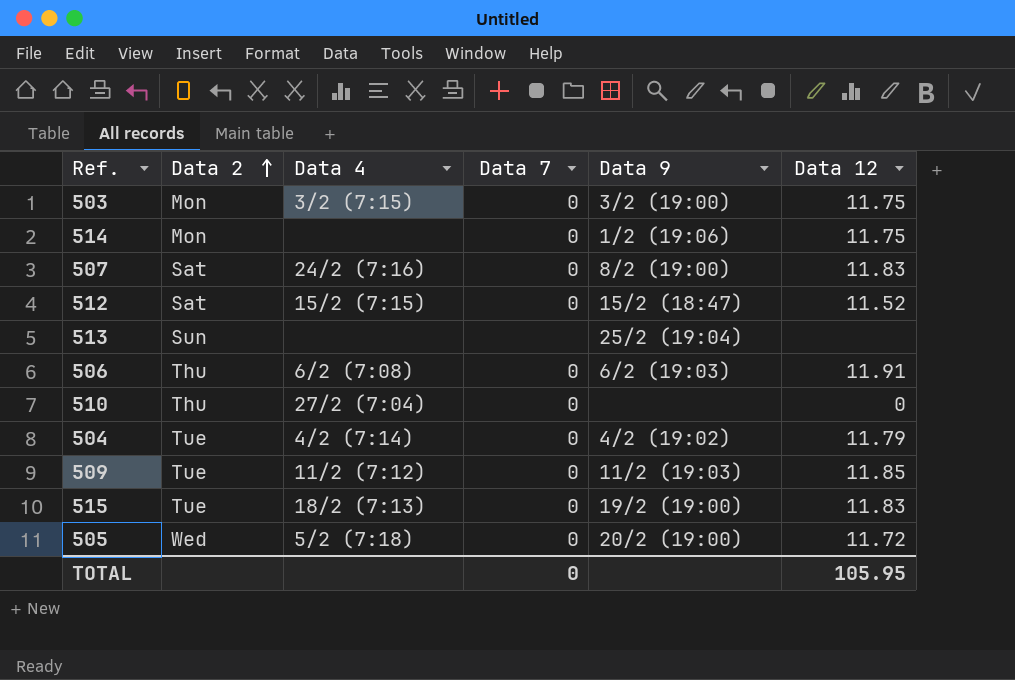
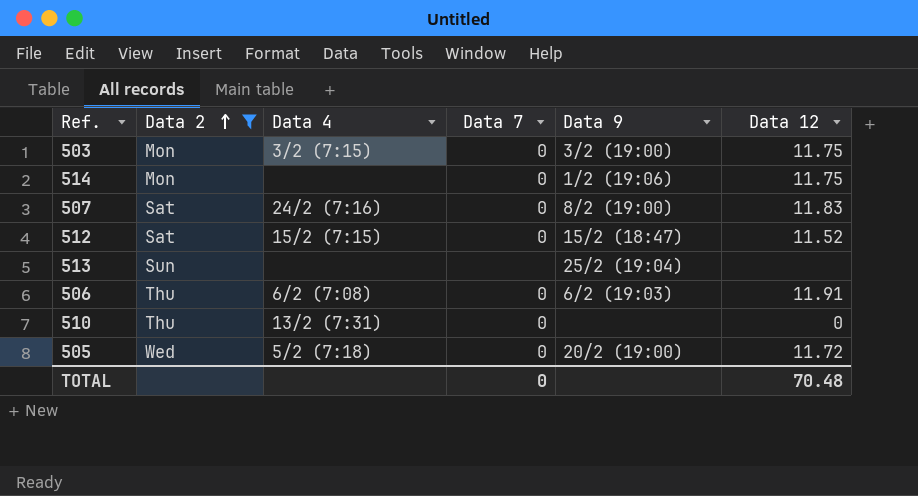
filter: none -> Data 2 != Tue
510 | Data 4: 27/2 (7:04) -> 13/2 (7:31)
TOTAL | Data 12: 105.95 -> 70.48

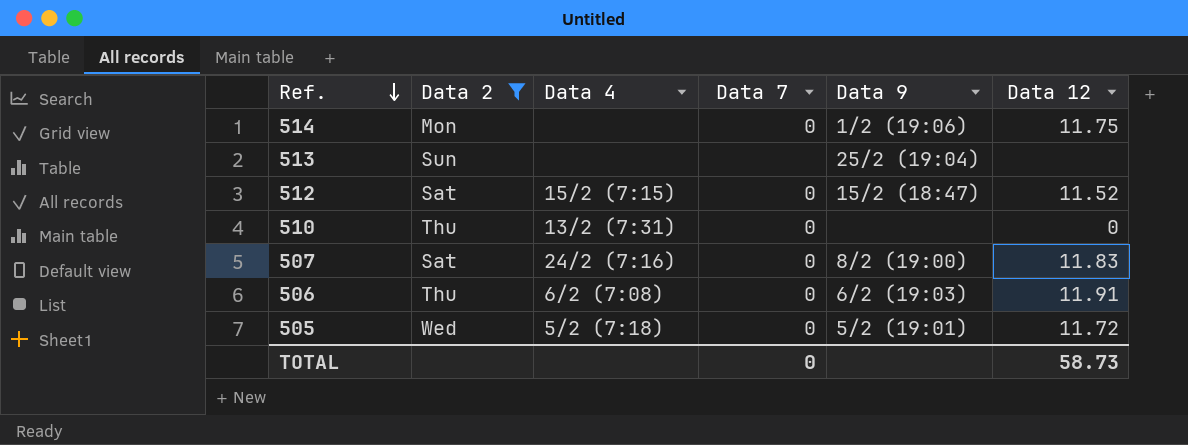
row order: Data 2 ascending -> Ref. descending
row 503: Mon | 3/2 (7:15) | 0 | 3/2 (19:00) | 11.75 -> none
505 | Data 9: 20/2 (19:00) -> 5/2 (19:01)
TOTAL | Data 12: 70.48 -> 58.73

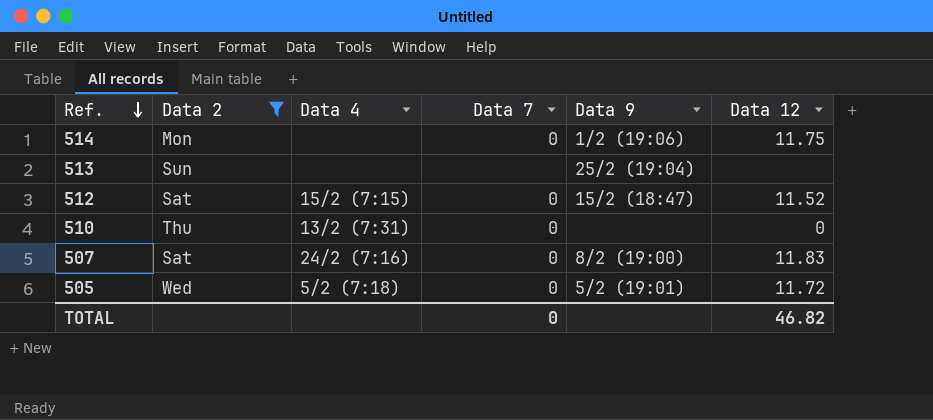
row 506: Thu | 6/2 (7:08) | 0 | 6/2 (19:03) | 11.91 -> none
TOTAL | Data 12: 58.73 -> 46.82

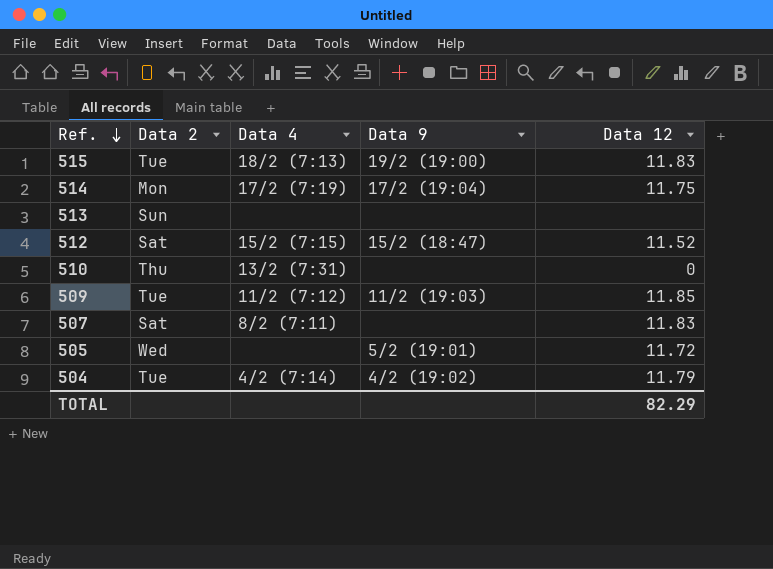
filter: Data 2 != Tue -> none
column Data 7 | position: 4 -> none
514 | Data 4: none -> 17/2 (7:19)
514 | Data 9: 1/2 (19:06) -> 17/2 (19:04)
513 | Data 9: 25/2 (19:04) -> none
507 | Data 4: 24/2 (7:16) -> 8/2 (7:11)
507 | Data 9: 8/2 (19:00) -> none
505 | Data 4: 5/2 (7:18) -> none
TOTAL | Data 12: 46.82 -> 82.29

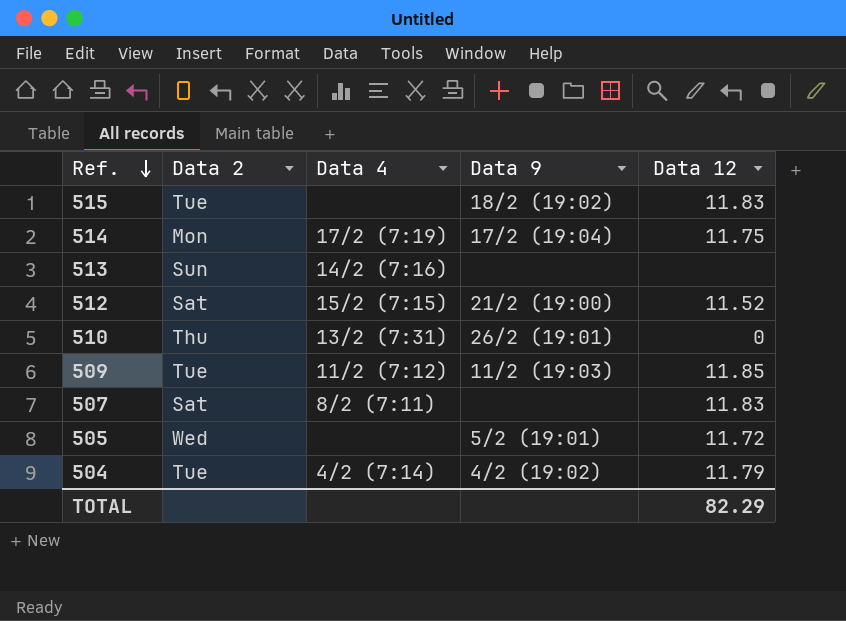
515 | Data 4: 18/2 (7:13) -> none
515 | Data 9: 19/2 (19:00) -> 18/2 (19:02)
513 | Data 4: none -> 14/2 (7:16)
512 | Data 9: 15/2 (18:47) -> 21/2 (19:00)
510 | Data 9: none -> 26/2 (19:01)

